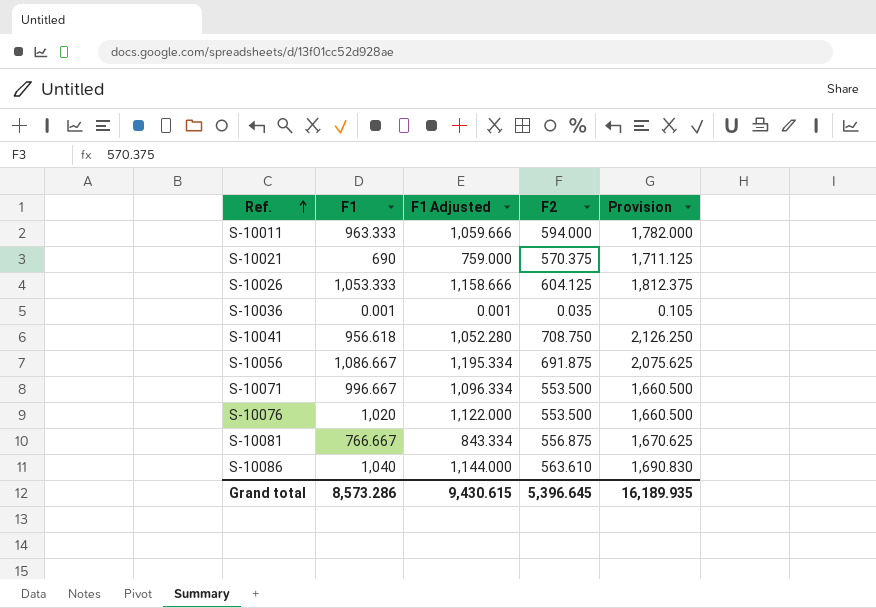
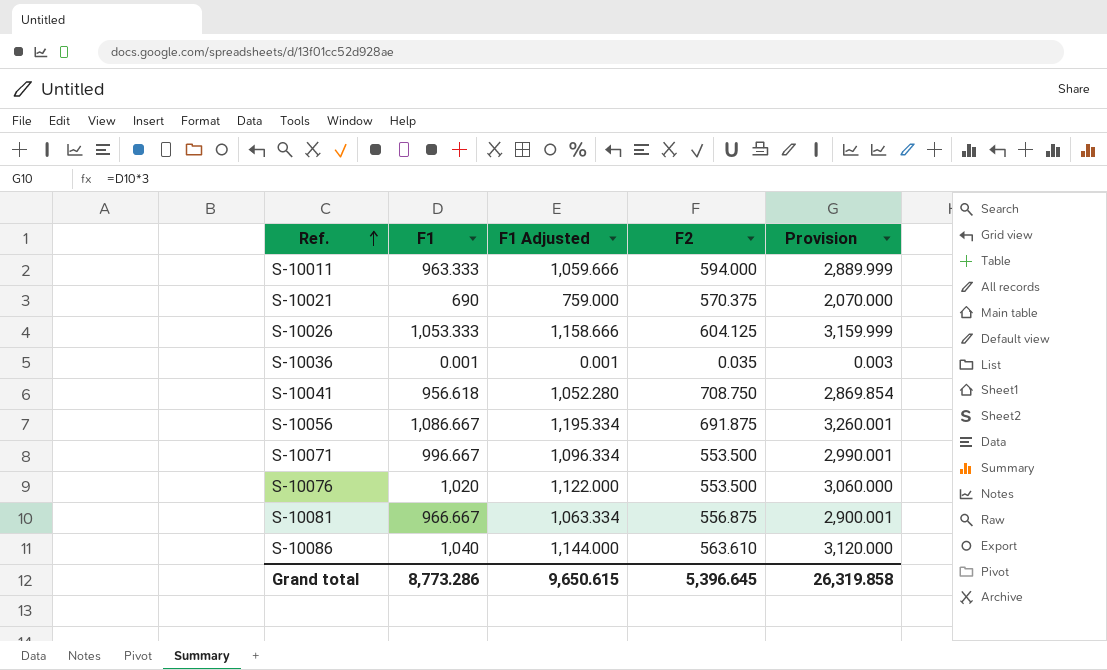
column Provision | formula: [F2] * 3 -> [F1] * 3
S-10081 | F1: 766.667 -> 966.667
S-10081 | F1 Adjusted: 843.334 -> 1,063.334
Grand total | F1: 8,573.286 -> 8,773.286
Grand total | F1 Adjusted: 9,430.615 -> 9,650.615
Grand total | Provision: 16,189.935 -> 26,319.858

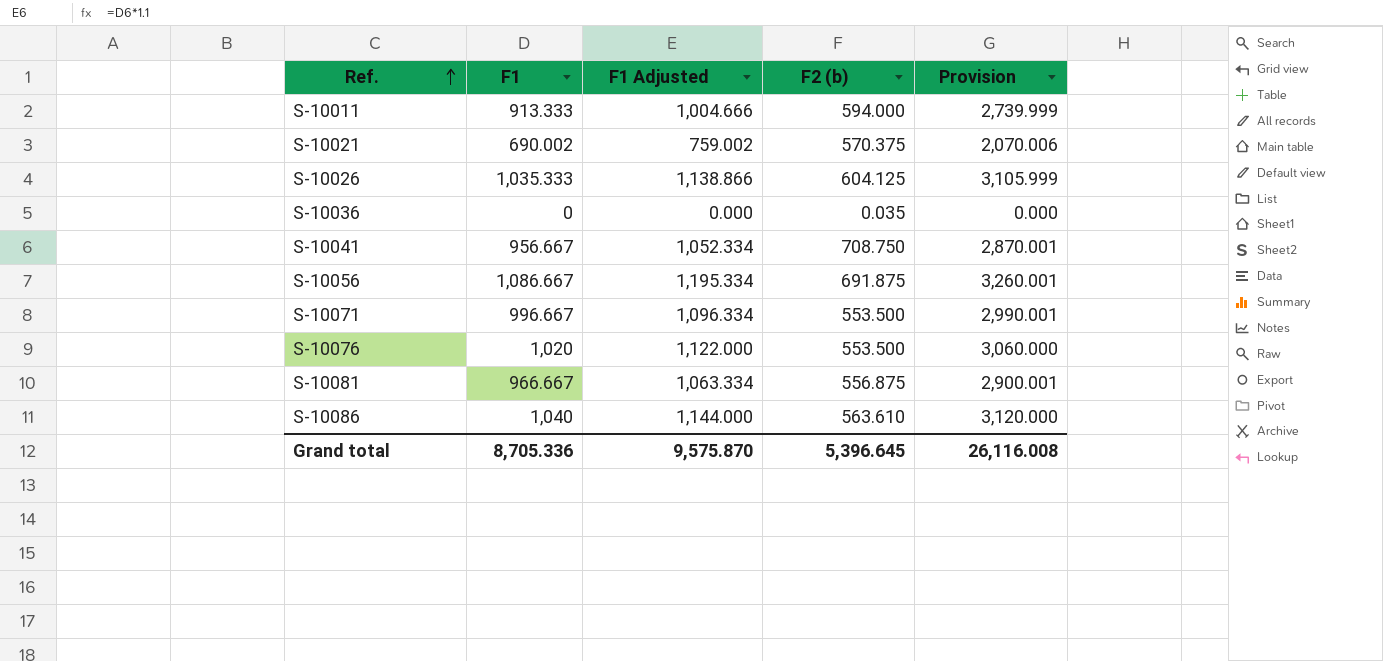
column name: F2 -> F2 (b)
S-10011 | F1: 963.333 -> 913.333
S-10011 | F1 Adjusted: 1,059.666 -> 1,004.666
S-10011 | Provision: 2,889.999 -> 2,739.999
S-10021 | F1: 690 -> 690.002
S-10021 | F1 Adjusted: 759.000 -> 759.002
S-10021 | Provision: 2,070.000 -> 2,070.006
S-10026 | F1: 1,053.333 -> 1,035.333
S-10026 | F1 Adjusted: 1,158.666 -> 1,138.866
S-10026 | Provision: 3,159.999 -> 3,105.999
S-10036 | F1: 0.001 -> 0
S-10036 | F1 Adjusted: 0.001 -> 0.000
S-10036 | Provision: 0.003 -> 0.000
S-10041 | F1: 956.618 -> 956.667
S-10041 | F1 Adjusted: 1,052.280 -> 1,052.334
S-10041 | Provision: 2,869.854 -> 2,870.001
Grand total | F1: 8,773.286 -> 8,705.336
Grand total | F1 Adjusted: 9,650.615 -> 9,575.870
Grand total | Provision: 26,319.858 -> 26,116.008

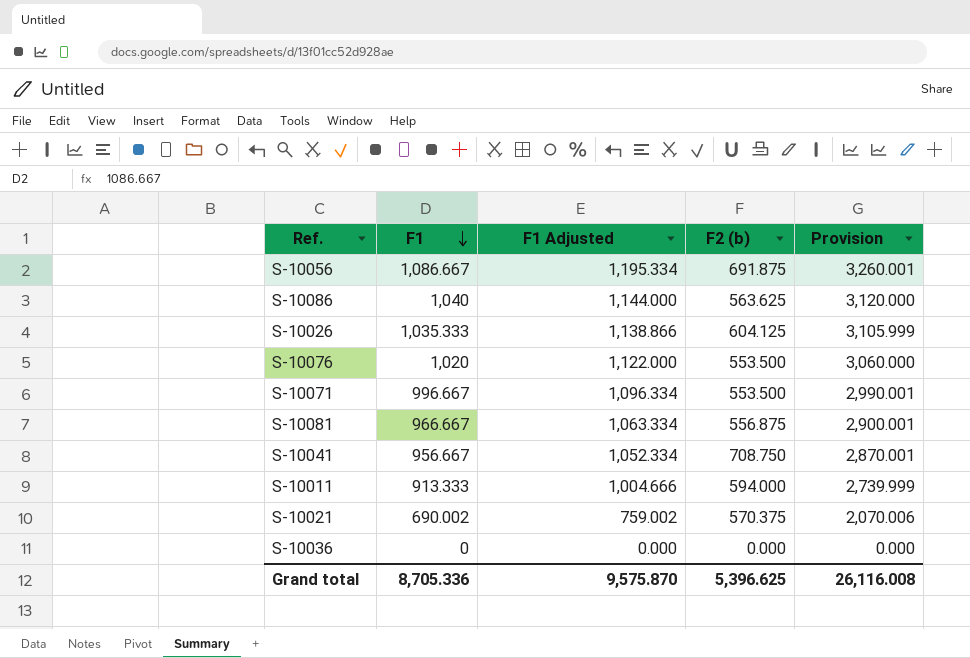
row order: Ref. ascending -> F1 descending
S-10086 | F2 (b): 563.610 -> 563.625
S-10036 | F2 (b): 0.035 -> 0.000
Grand total | F2 (b): 5,396.645 -> 5,396.625

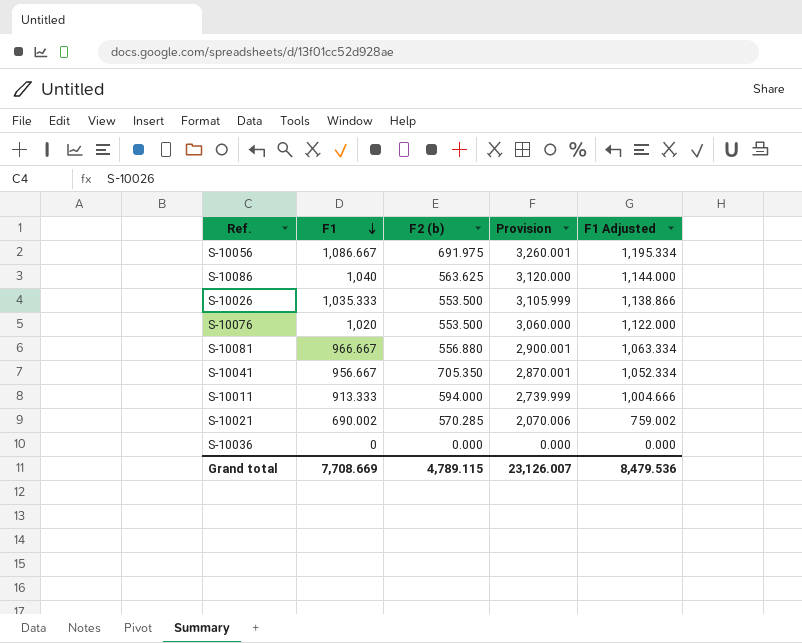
column F1 Adjusted | position: 3 -> 5
row S-10071: 996.667 | 1,096.334 | 553.500 | 2,990.001 -> none
S-10056 | F2 (b): 691.875 -> 691.975
S-10026 | F2 (b): 604.125 -> 553.500
S-10081 | F2 (b): 556.875 -> 556.880
S-10041 | F2 (b): 708.750 -> 705.350
S-10021 | F2 (b): 570.375 -> 570.285
Grand total | F1: 8,705.336 -> 7,708.669
Grand total | F2 (b): 5,396.625 -> 4,789.115
Grand total | Provision: 26,116.008 -> 23,126.007
Grand total | F1 Adjusted: 9,575.870 -> 8,479.536

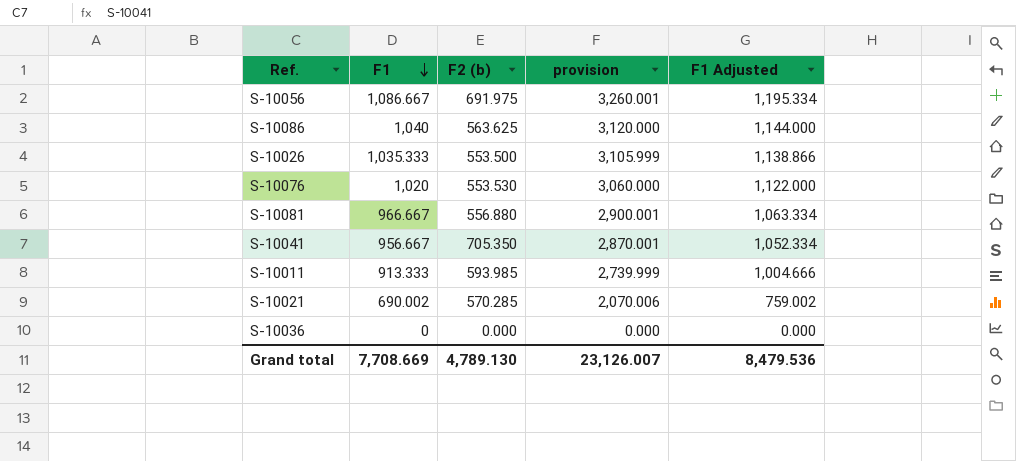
column name: Provision -> provision
S-10076 | F2 (b): 553.500 -> 553.530
S-10011 | F2 (b): 594.000 -> 593.985
Grand total | F2 (b): 4,789.115 -> 4,789.130

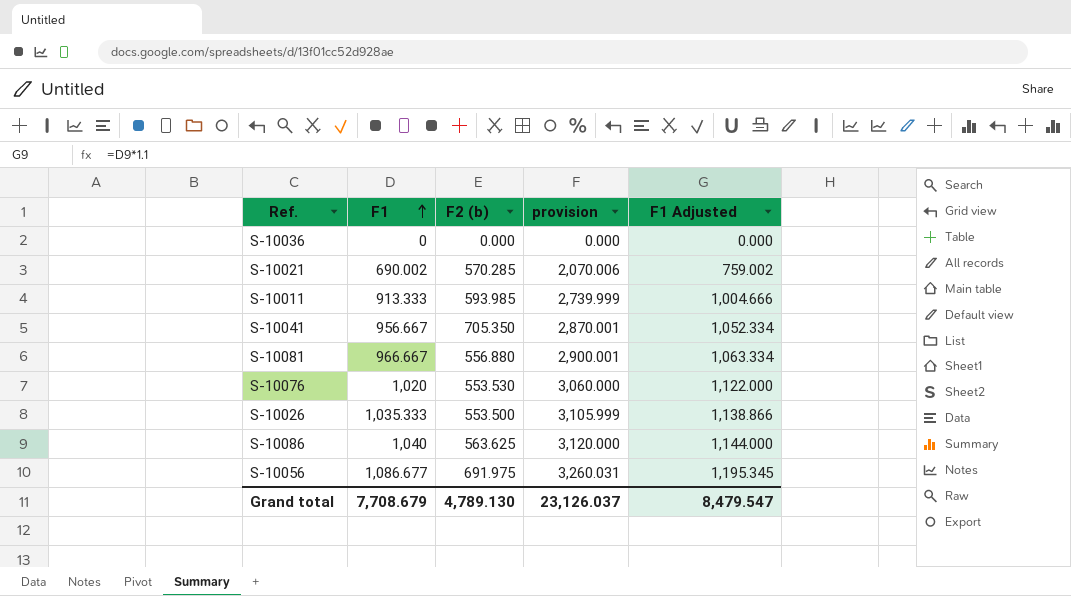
row order: F1 descending -> F1 ascending
S-10056 | F1: 1,086.667 -> 1,086.677
S-10056 | provision: 3,260.001 -> 3,260.031
S-10056 | F1 Adjusted: 1,195.334 -> 1,195.345
Grand total | F1: 7,708.669 -> 7,708.679
Grand total | provision: 23,126.007 -> 23,126.037
Grand total | F1 Adjusted: 8,479.536 -> 8,479.547

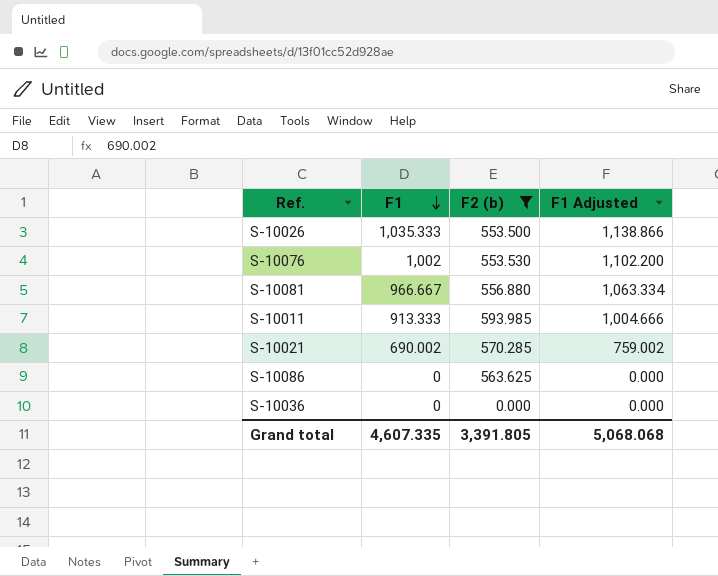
filter: none -> F2 (b) <= 593.985
row order: F1 ascending -> F1 descending
column provision | formula: [F1] * 3 -> none
S-10076 | F1: 1,020 -> 1,002
S-10076 | F1 Adjusted: 1,122.000 -> 1,102.200
S-10086 | F1: 1,040 -> 0
S-10086 | F1 Adjusted: 1,144.000 -> 0.000
Grand total | F1: 7,708.679 -> 4,607.335
Grand total | F2 (b): 4,789.130 -> 3,391.805
Grand total | F1 Adjusted: 8,479.547 -> 5,068.068

